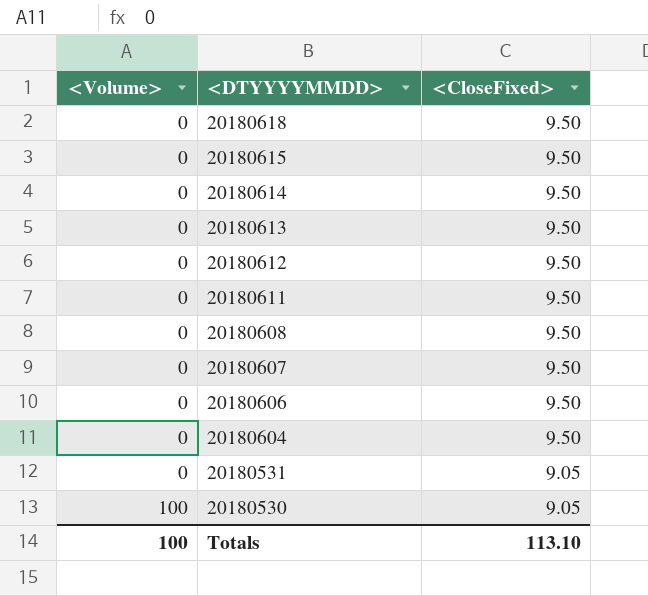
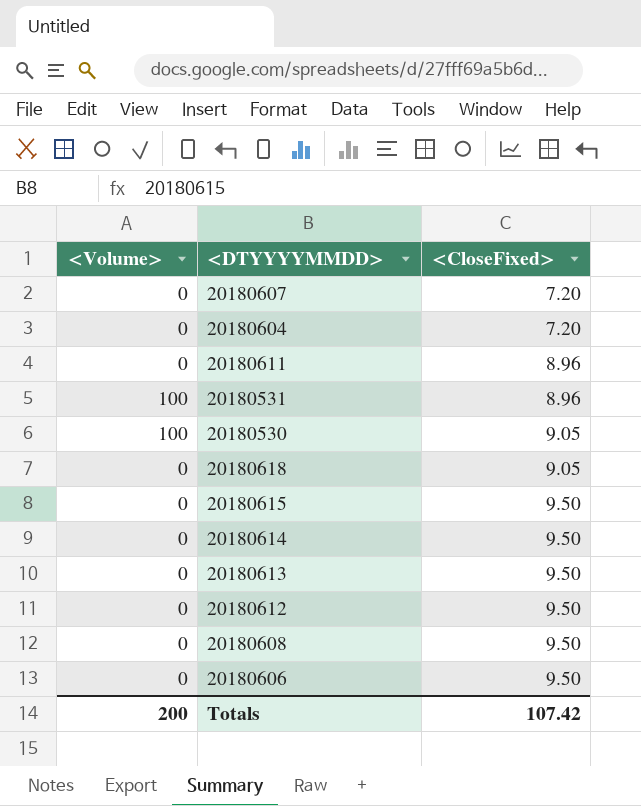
row order: <Volume> ascending -> <CloseFixed> ascending
20180607 | <CloseFixed>: 9.50 -> 7.20
20180604 | <CloseFixed>: 9.50 -> 7.20
20180611 | <CloseFixed>: 9.50 -> 8.96
20180531 | <Volume>: 0 -> 100
20180531 | <CloseFixed>: 9.05 -> 8.96
20180618 | <CloseFixed>: 9.50 -> 9.05
Totals | <Volume>: 100 -> 200
Totals | <CloseFixed>: 113.10 -> 107.42

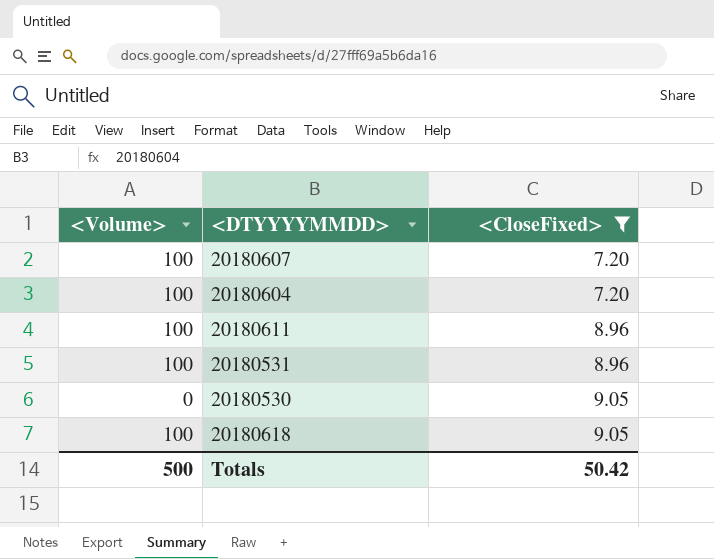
filter: none -> <CloseFixed> != 9.50
20180607 | <Volume>: 0 -> 100
20180604 | <Volume>: 0 -> 100
20180611 | <Volume>: 0 -> 100
20180530 | <Volume>: 100 -> 0
20180618 | <Volume>: 0 -> 100
Totals | <Volume>: 200 -> 500
Totals | <CloseFixed>: 107.42 -> 50.42

